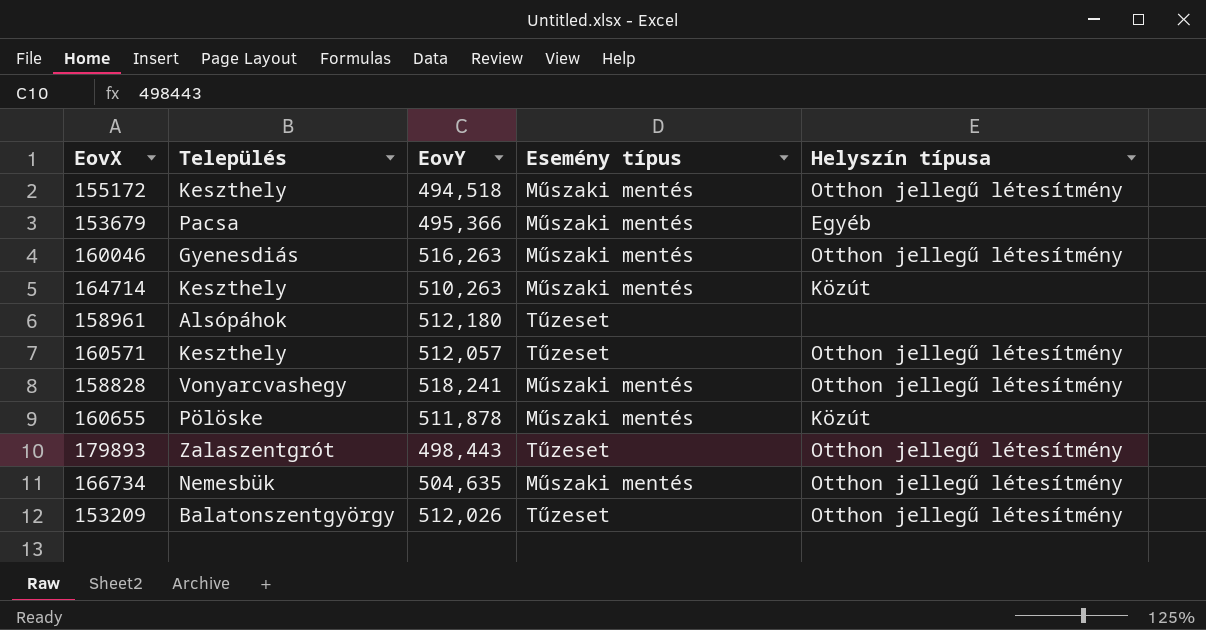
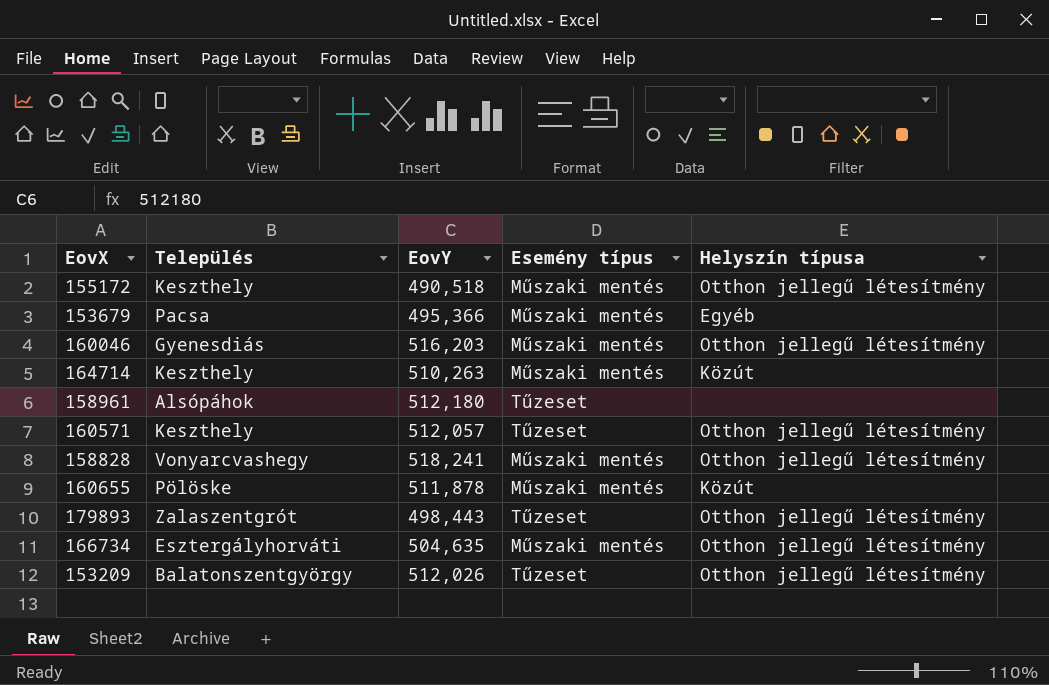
155172 | EovY: 494,518 -> 490,518
160046 | EovY: 516,263 -> 516,203
166734 | Település: Nemesbük -> Esztergályhorváti

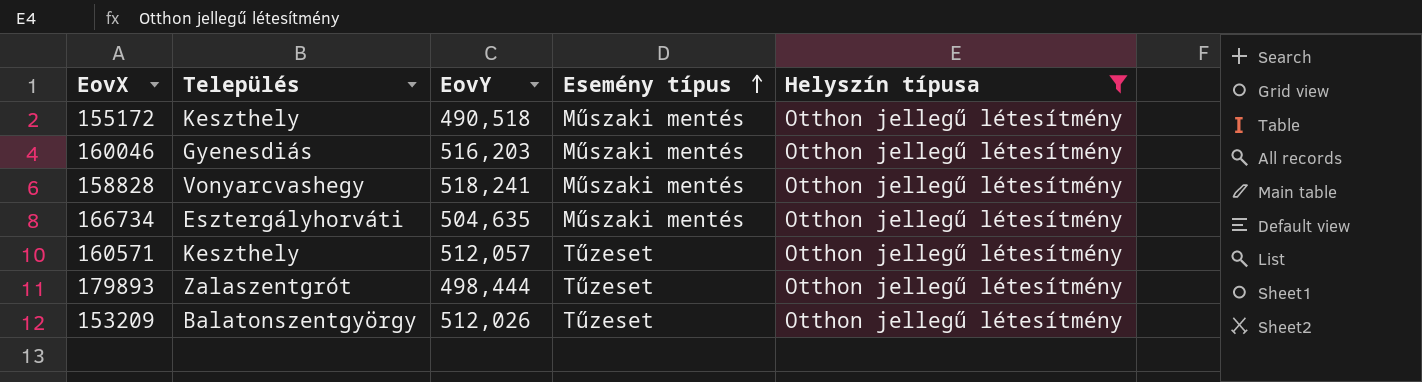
filter: none -> Helyszín típusa = Otthon jellegű létesítmény
row order: none -> Esemény típus ascending
179893 | EovY: 498,443 -> 498,444

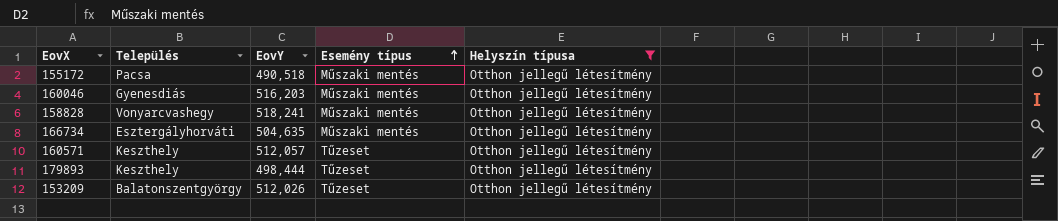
155172 | Település: Keszthely -> Pacsa
179893 | Település: Zalaszentgrót -> Keszthely

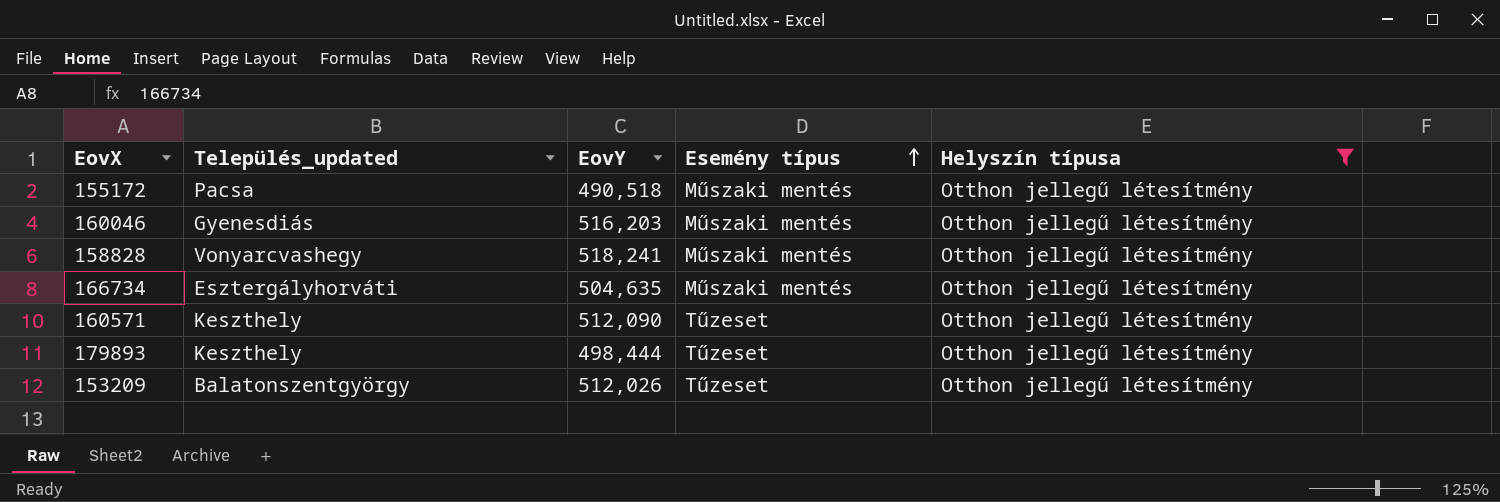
column name: Település -> Település_updated
160571 | EovY: 512,057 -> 512,090

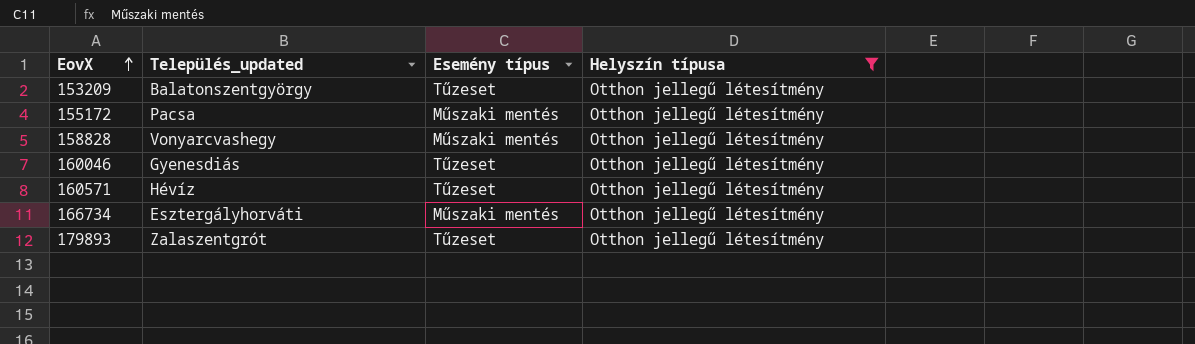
row order: Esemény típus ascending -> EovX ascending
column EovY | position: 3 -> none
160046 | Esemény típus: Műszaki mentés -> Tűzeset
160571 | Település_updated: Keszthely -> Hévíz
179893 | Település_updated: Keszthely -> Zalaszentgrót

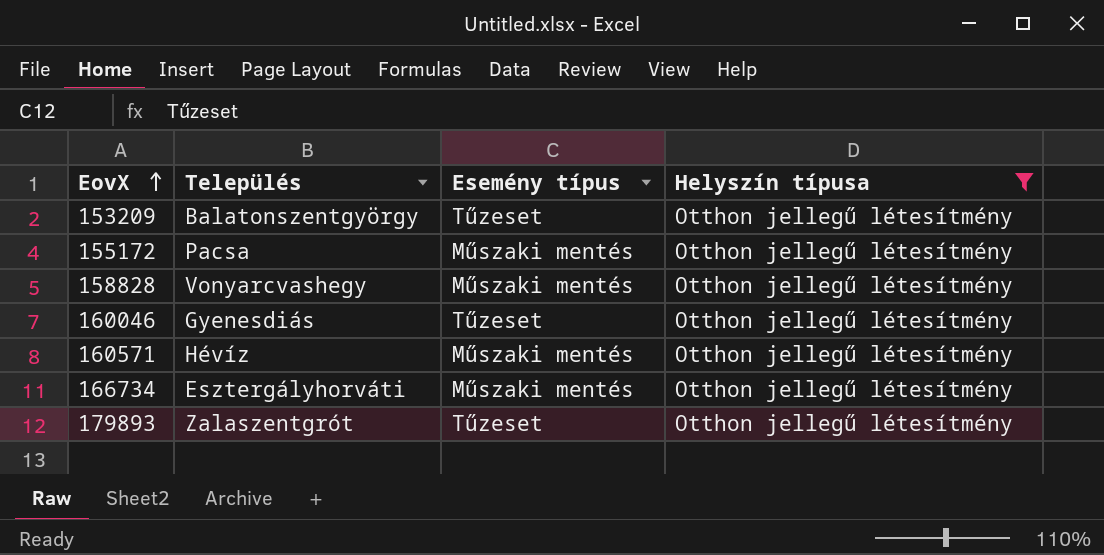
column name: Település_updated -> Település
160571 | Esemény típus: Tűzeset -> Műszaki mentés

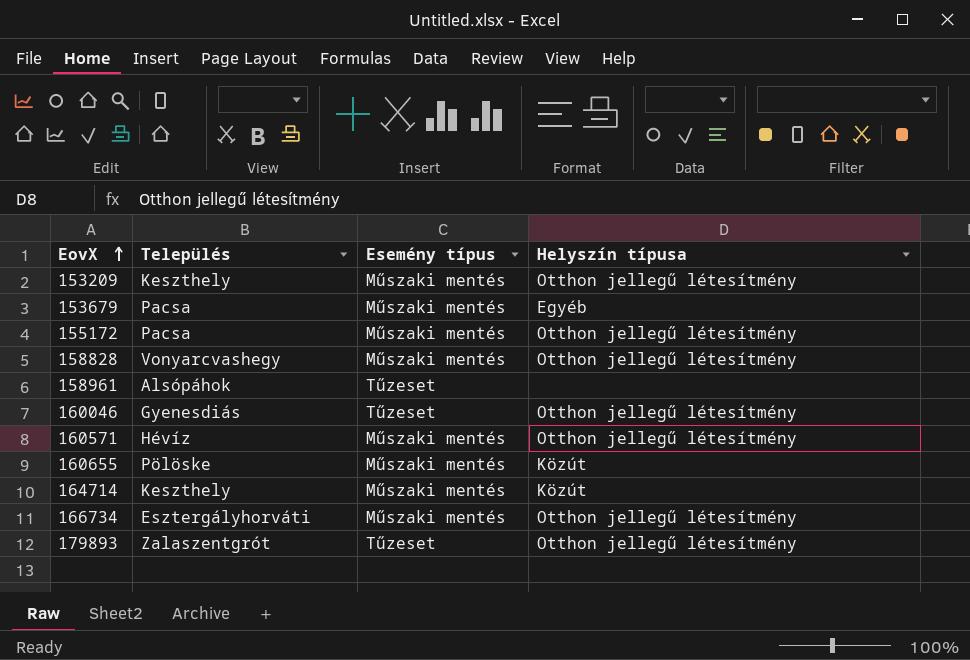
filter: Helyszín típusa = Otthon jellegű létesítmény -> none
153209 | Település: Balatonszentgyörgy -> Keszthely
153209 | Esemény típus: Tűzeset -> Műszaki mentés

